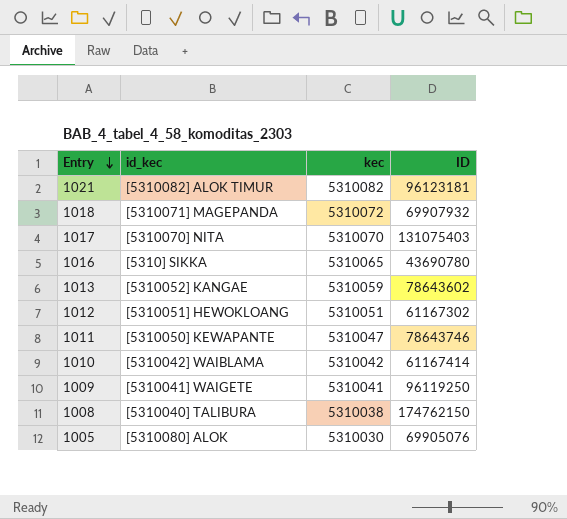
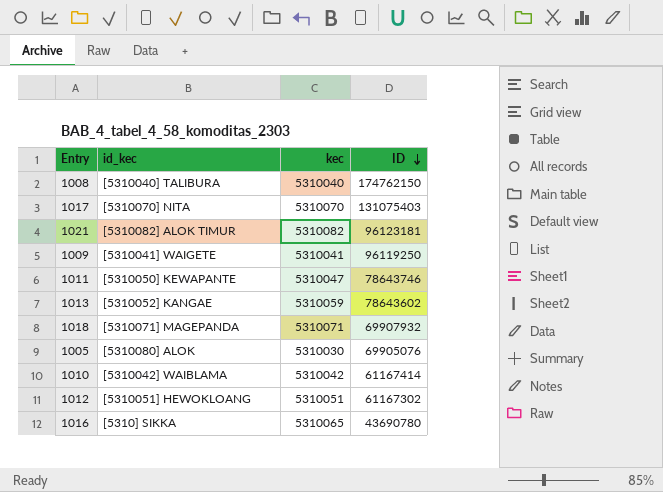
row order: Entry descending -> ID descending
1008 | kec: 5310038 -> 5310040
1018 | kec: 5310072 -> 5310071

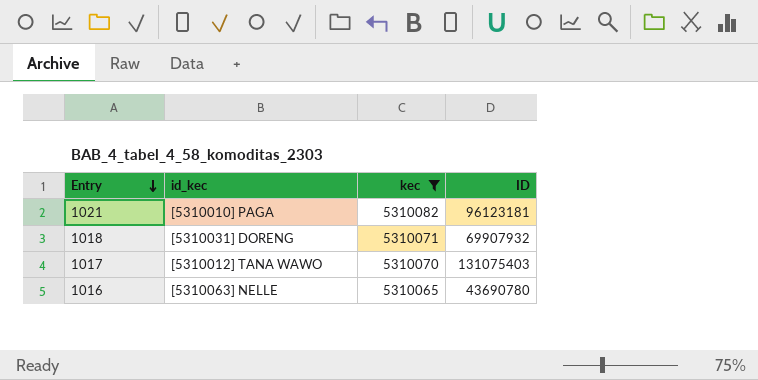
filter: none -> kec >= 5310065
row order: ID descending -> Entry descending
1021 | id_kec: [5310082] ALOK TIMUR -> [5310010] PAGA
1018 | id_kec: [5310071] MAGEPANDA -> [5310031] DORENG
1017 | id_kec: [5310070] NITA -> [5310012] TANA WAWO
1016 | id_kec: [5310] SIKKA -> [5310063] NELLE

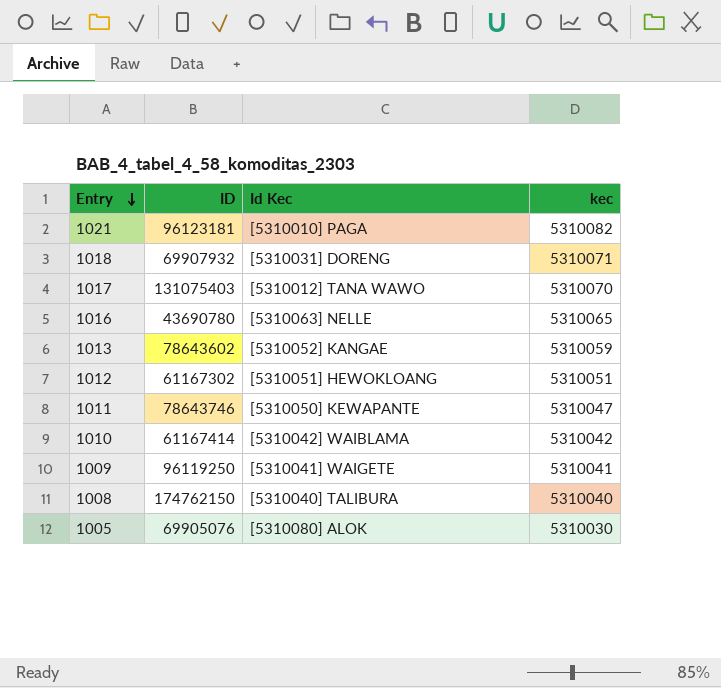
filter: kec >= 5310065 -> none
column ID | position: 4 -> 2
column name: id_kec -> Id Kec

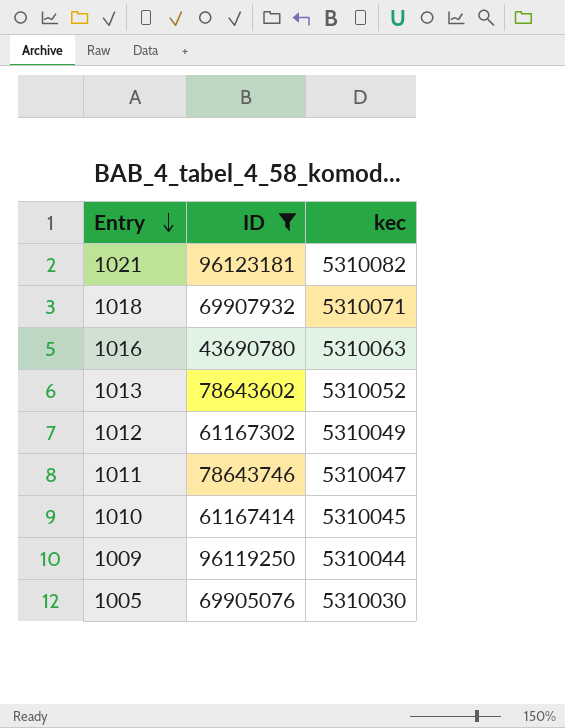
filter: none -> ID <= 96123181
column Id Kec | position: 3 -> none
1016 | kec: 5310065 -> 5310063
1013 | kec: 5310059 -> 5310052
1012 | kec: 5310051 -> 5310049
1010 | kec: 5310042 -> 5310045
1009 | kec: 5310041 -> 5310044

